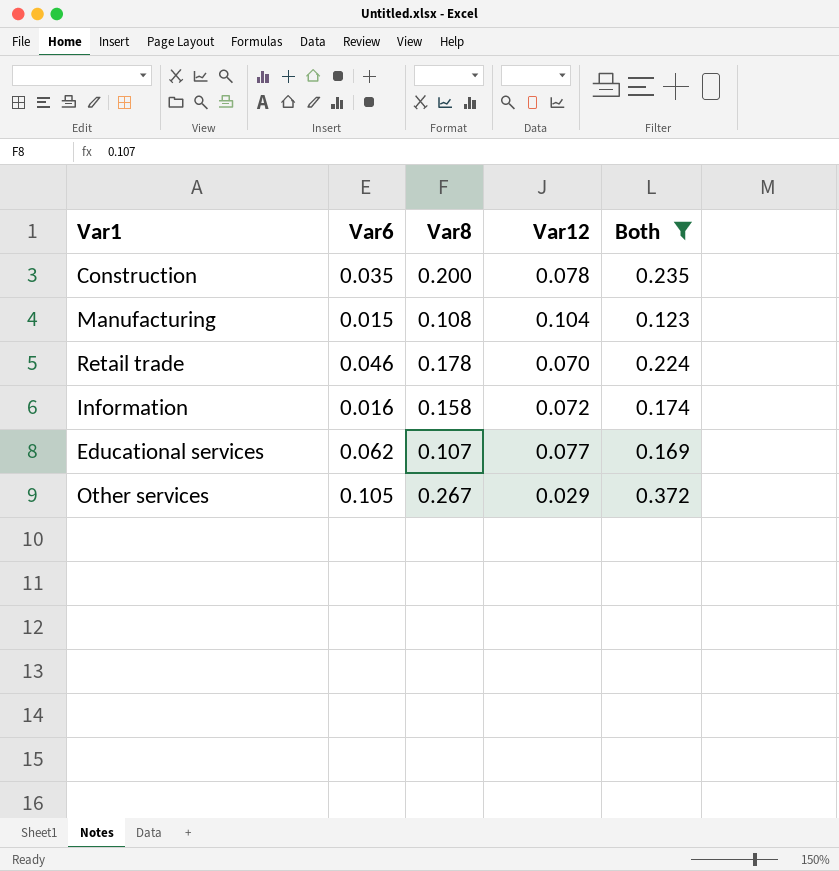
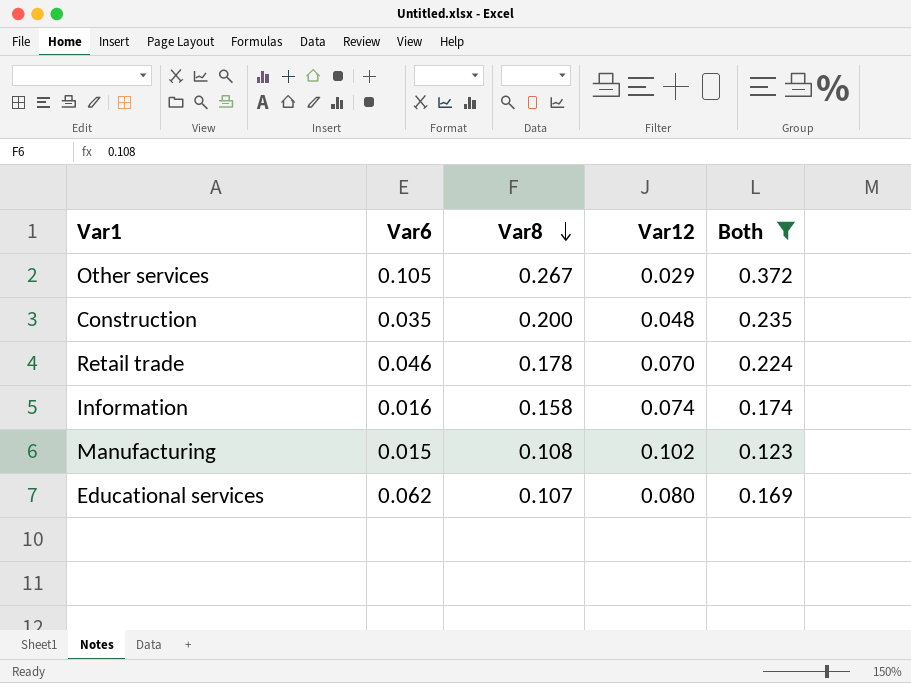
row order: none -> Var8 descending
Construction | Var12: 0.078 -> 0.048
Information | Var12: 0.072 -> 0.074
Manufacturing | Var12: 0.104 -> 0.102
Educational services | Var12: 0.077 -> 0.080

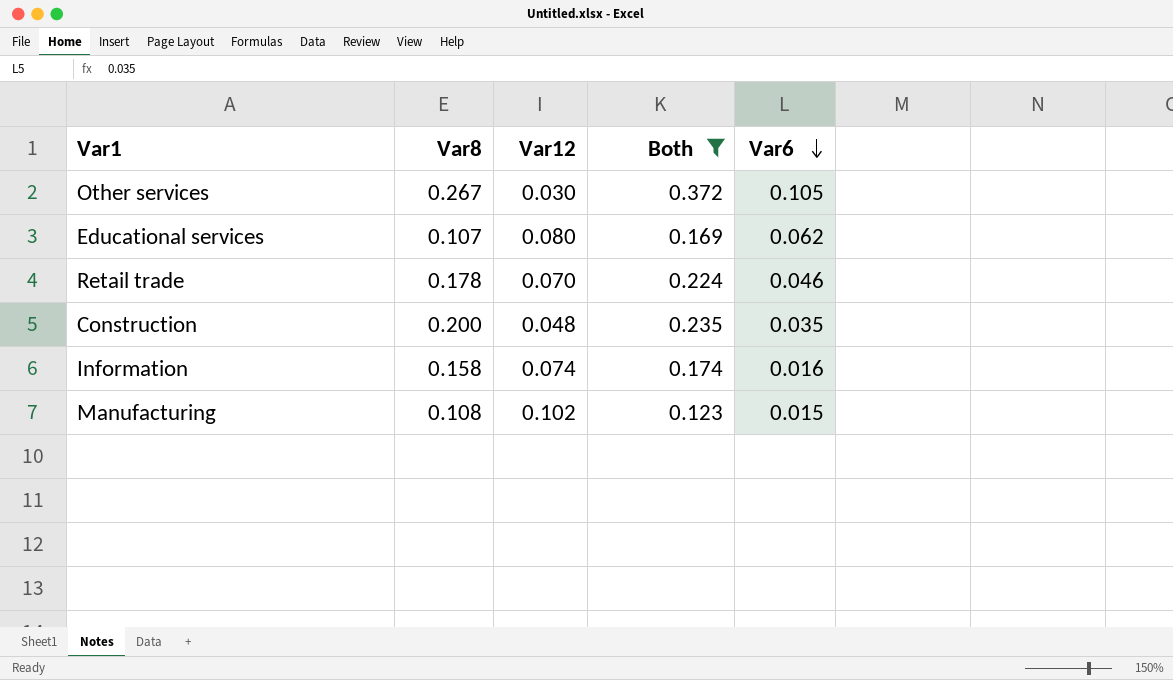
row order: Var8 descending -> Var6 descending
column Var6 | position: 2 -> 5
Other services | Var12: 0.029 -> 0.030

